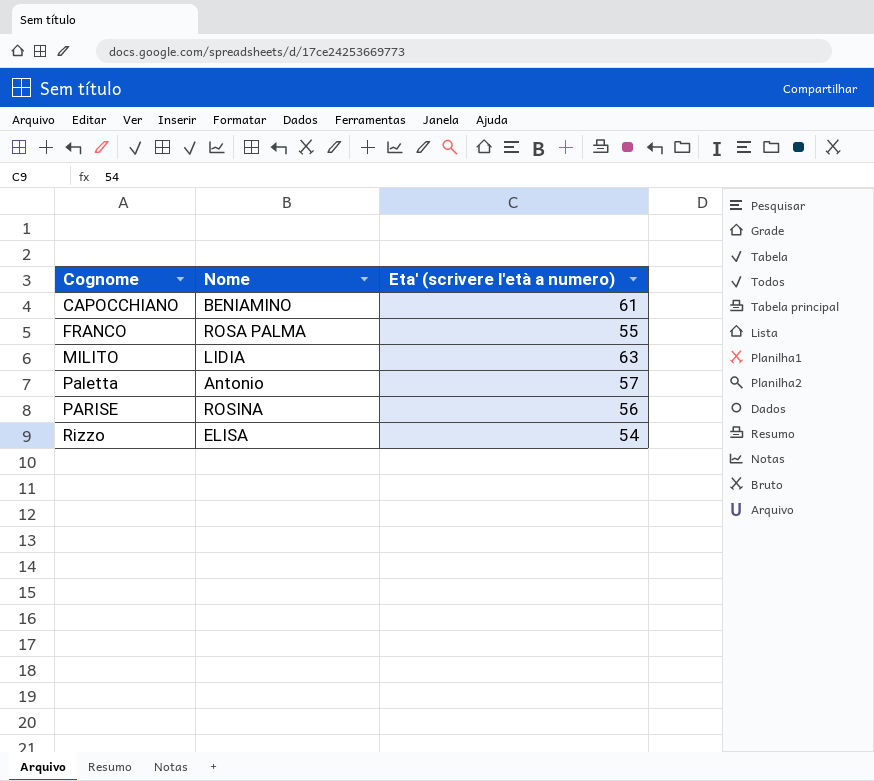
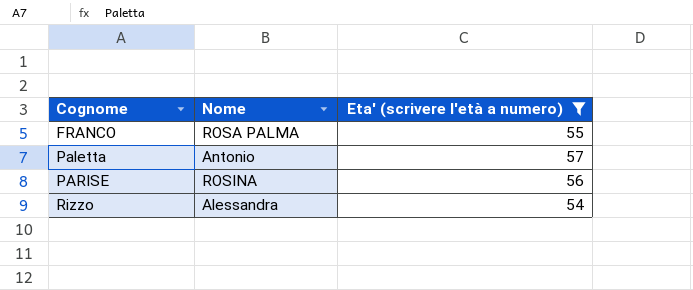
filter: none -> Eta' (scrivere l'età a numero) <= 57
Rizzo | Nome: ELISA -> Alessandra

